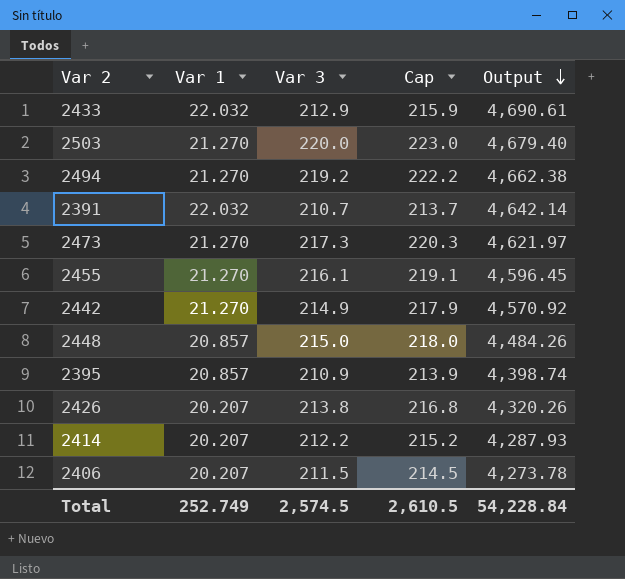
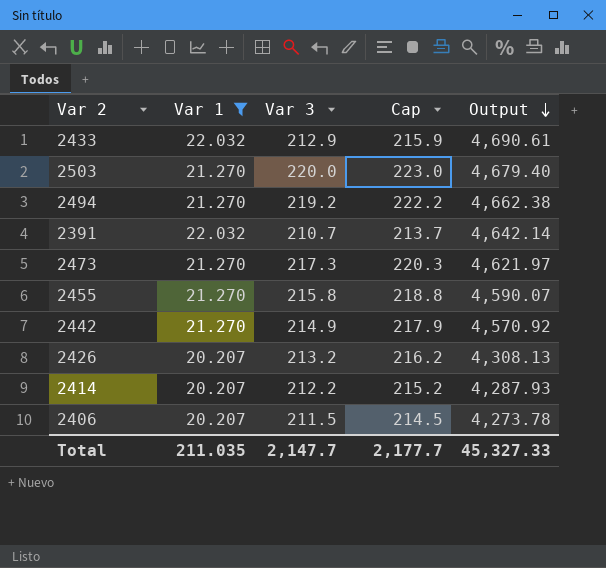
filter: none -> Var 1 != 20.857
2455 | Var 3: 216.1 -> 215.8
2455 | Cap: 219.1 -> 218.8
2455 | Output: 4,596.45 -> 4,590.07
2426 | Var 3: 213.8 -> 213.2
2426 | Cap: 216.8 -> 216.2
2426 | Output: 4,320.26 -> 4,308.13
Total | Var 1: 252.749 -> 211.035
Total | Var 3: 2,574.5 -> 2,147.7
Total | Cap: 2,610.5 -> 2,177.7
Total | Output: 54,228.84 -> 45,327.33

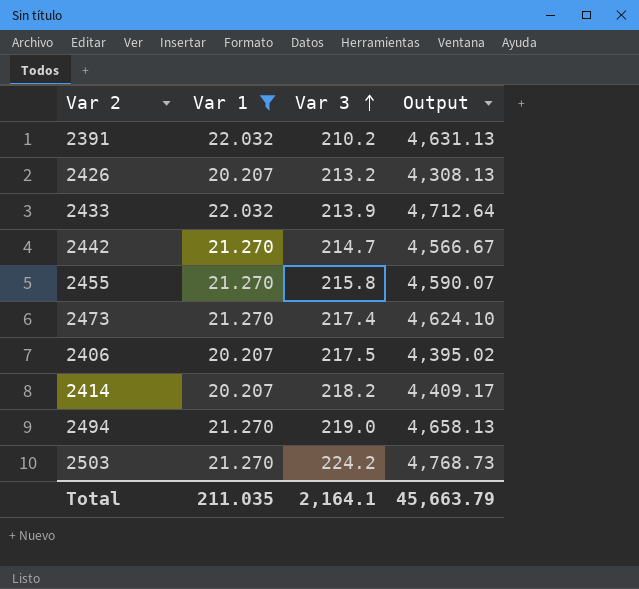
row order: Output descending -> Var 3 ascending
column Cap | formula: [Var 3] + 3 -> none
2391 | Var 3: 210.7 -> 210.2
2391 | Output: 4,642.14 -> 4,631.13
2433 | Var 3: 212.9 -> 213.9
2433 | Output: 4,690.61 -> 4,712.64
2442 | Var 3: 214.9 -> 214.7
2442 | Output: 4,570.92 -> 4,566.67
2473 | Var 3: 217.3 -> 217.4
2473 | Output: 4,621.97 -> 4,624.10
2406 | Var 3: 211.5 -> 217.5
2406 | Output: 4,273.78 -> 4,395.02
2414 | Var 3: 212.2 -> 218.2
2414 | Output: 4,287.93 -> 4,409.17
2494 | Var 3: 219.2 -> 219.0
2494 | Output: 4,662.38 -> 4,658.13
2503 | Var 3: 220.0 -> 224.2
2503 | Output: 4,679.40 -> 4,768.73
Total | Var 3: 2,147.7 -> 2,164.1
Total | Output: 45,327.33 -> 45,663.79

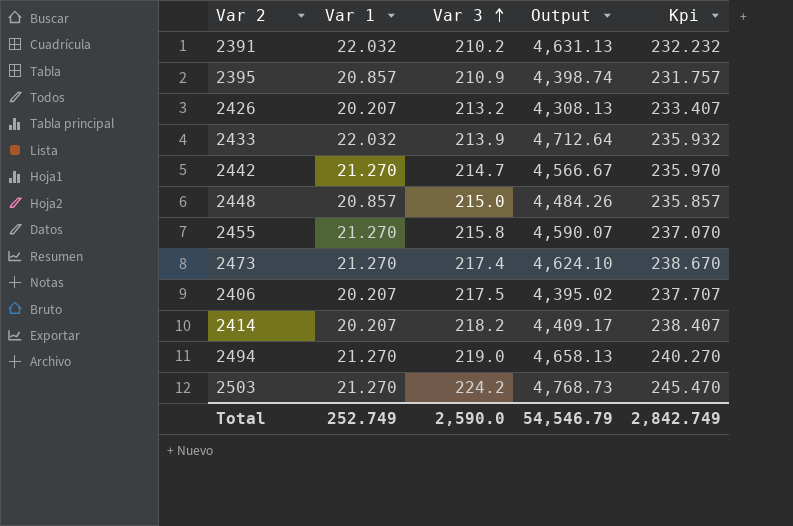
filter: Var 1 != 20.857 -> none
column Kpi | formula: none -> [Var 1] + [Var 3]
Total | Var 1: 211.035 -> 252.749
Total | Var 3: 2,164.1 -> 2,590.0
Total | Output: 45,663.79 -> 54,546.79

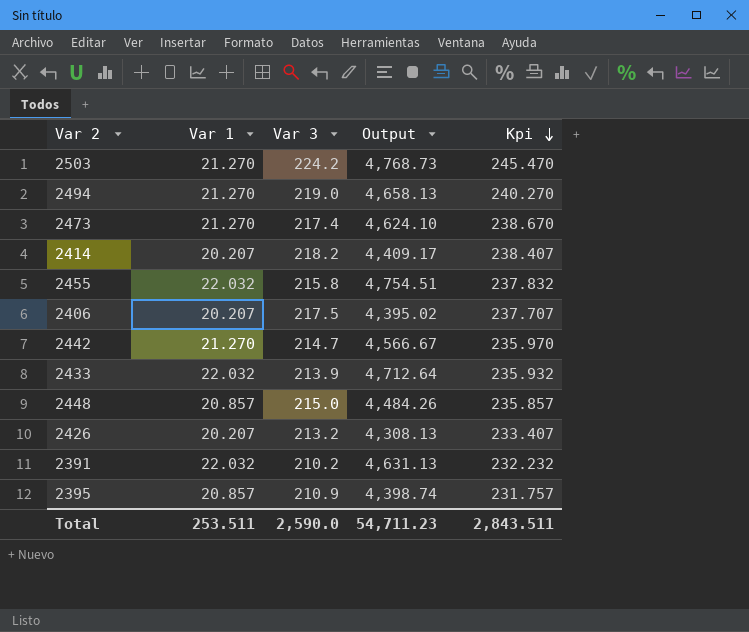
row order: Var 3 ascending -> Kpi descending
2455 | Var 1: 21.270 -> 22.032
2455 | Output: 4,590.07 -> 4,754.51
2455 | Kpi: 237.070 -> 237.832
Total | Var 1: 252.749 -> 253.511
Total | Output: 54,546.79 -> 54,711.23
Total | Kpi: 2,842.749 -> 2,843.511

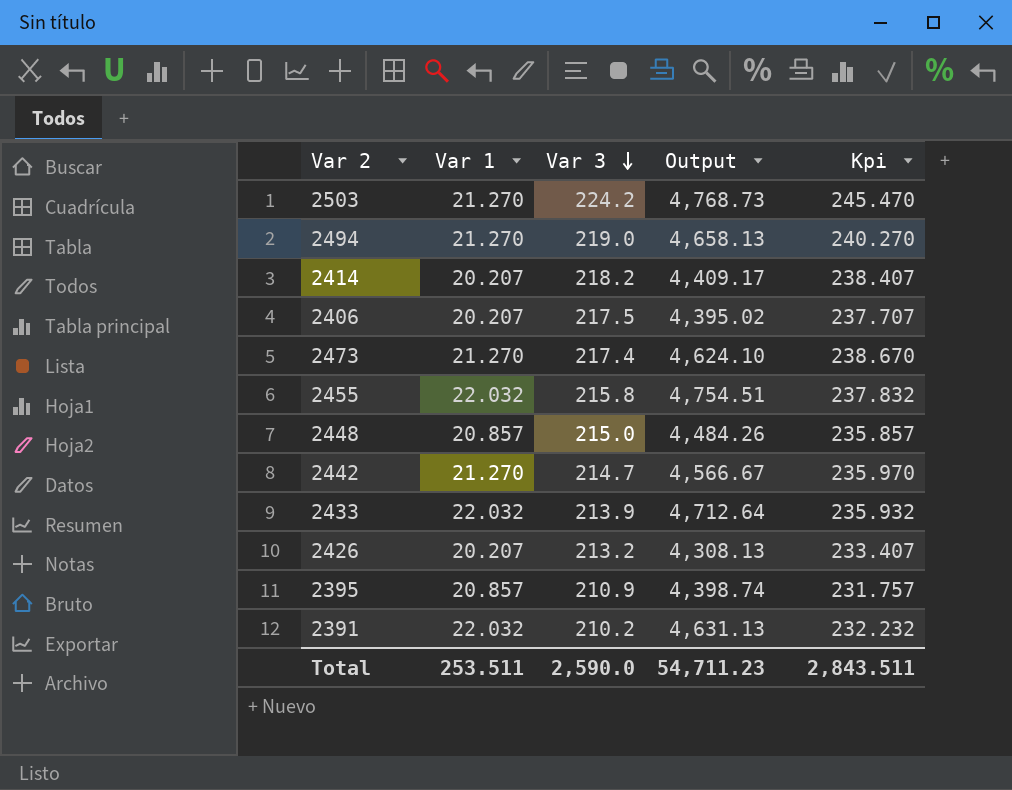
row order: Kpi descending -> Var 3 descending

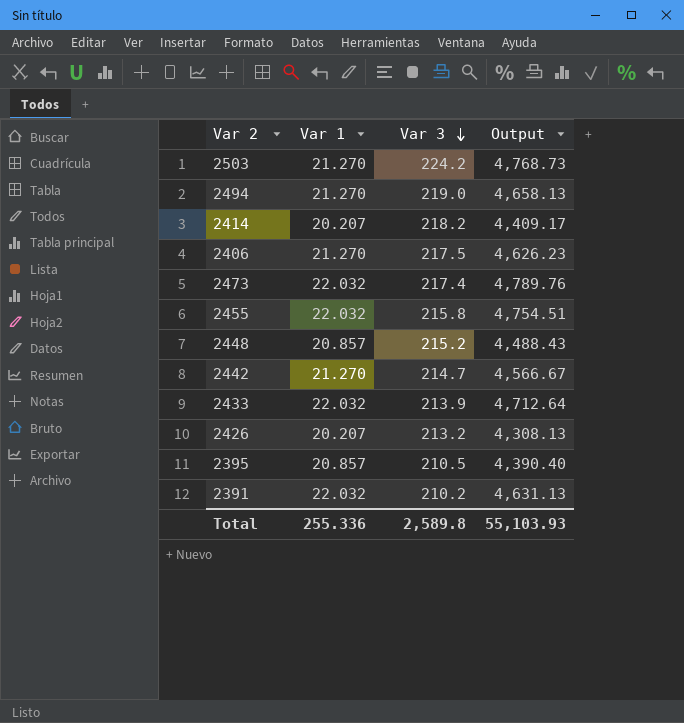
column Kpi | formula: [Var 1] + [Var 3] -> none
2406 | Var 1: 20.207 -> 21.270
2406 | Output: 4,395.02 -> 4,626.23
2473 | Var 1: 21.270 -> 22.032
2473 | Output: 4,624.10 -> 4,789.76
2448 | Var 3: 215.0 -> 215.2
2448 | Output: 4,484.26 -> 4,488.43
2395 | Var 3: 210.9 -> 210.5
2395 | Output: 4,398.74 -> 4,390.40
Total | Var 1: 253.511 -> 255.336
Total | Var 3: 2,590.0 -> 2,589.8
Total | Output: 54,711.23 -> 55,103.93

